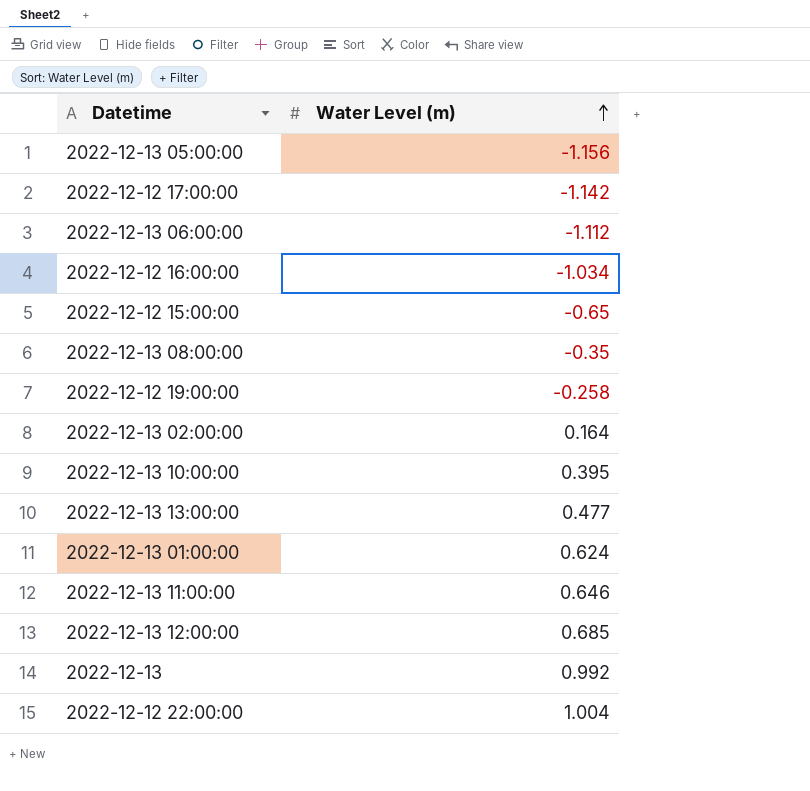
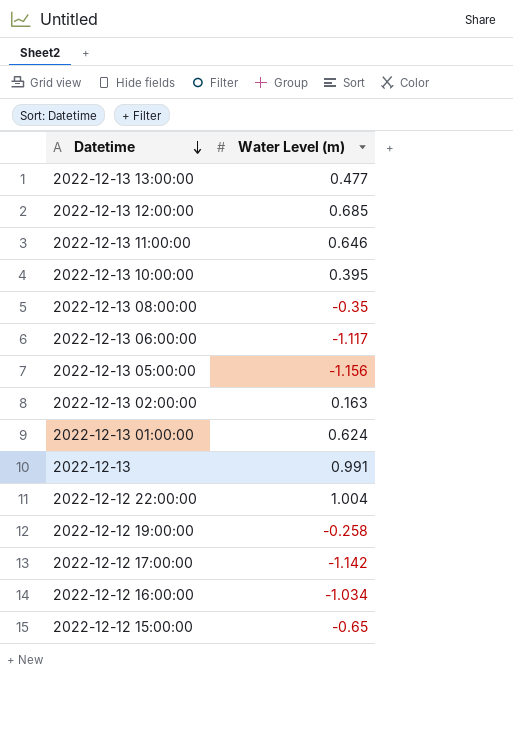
row order: Water Level (m) ascending -> Datetime descending
2022-12-13 06:00:00 | Water Level (m): -1.112 -> -1.117
2022-12-13 02:00:00 | Water Level (m): 0.164 -> 0.163
2022-12-13 | Water Level (m): 0.992 -> 0.991

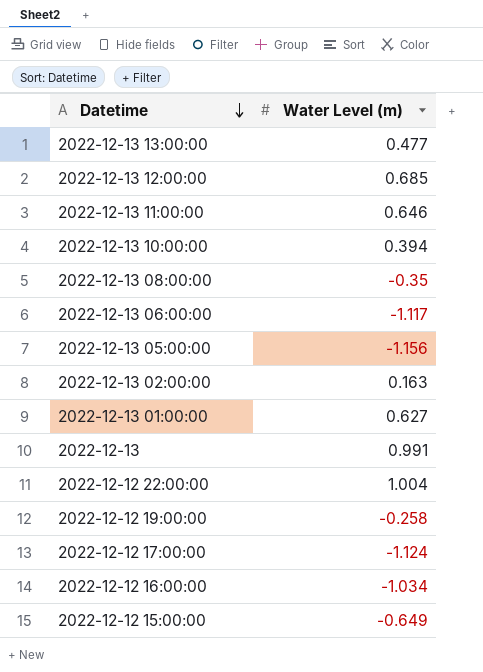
2022-12-13 10:00:00 | Water Level (m): 0.395 -> 0.394
2022-12-13 01:00:00 | Water Level (m): 0.624 -> 0.627
2022-12-12 17:00:00 | Water Level (m): -1.142 -> -1.124
2022-12-12 15:00:00 | Water Level (m): -0.65 -> -0.649

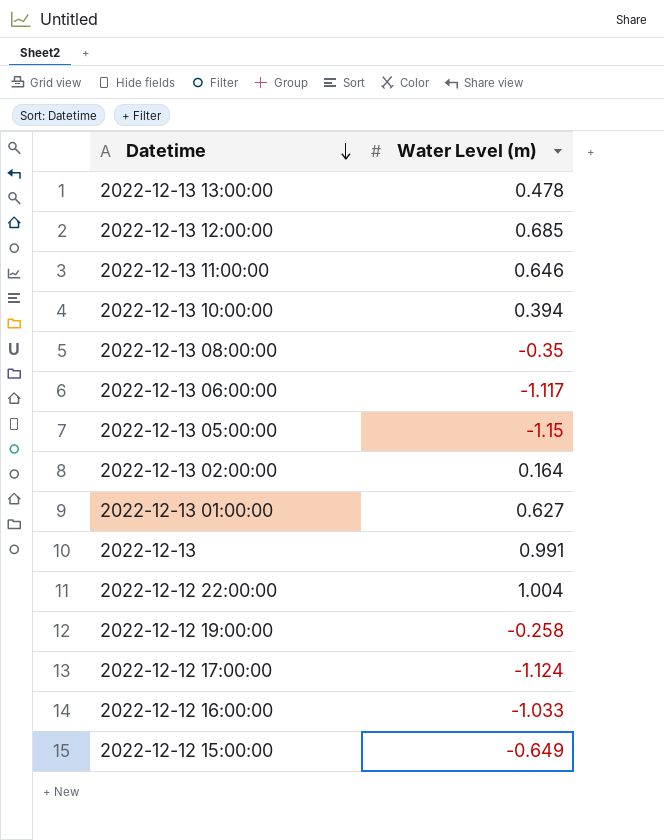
2022-12-13 13:00:00 | Water Level (m): 0.477 -> 0.478
2022-12-13 05:00:00 | Water Level (m): -1.156 -> -1.15
2022-12-13 02:00:00 | Water Level (m): 0.163 -> 0.164
2022-12-12 16:00:00 | Water Level (m): -1.034 -> -1.033

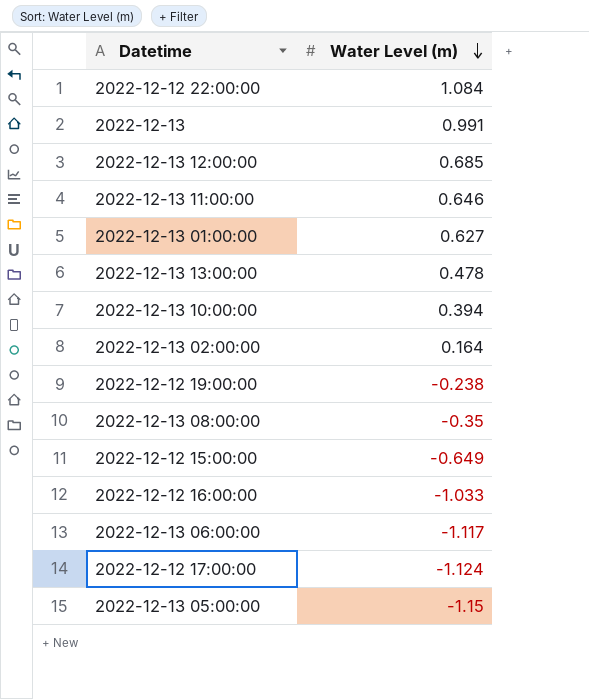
row order: Datetime descending -> Water Level (m) descending
2022-12-12 22:00:00 | Water Level (m): 1.004 -> 1.084
2022-12-12 19:00:00 | Water Level (m): -0.258 -> -0.238

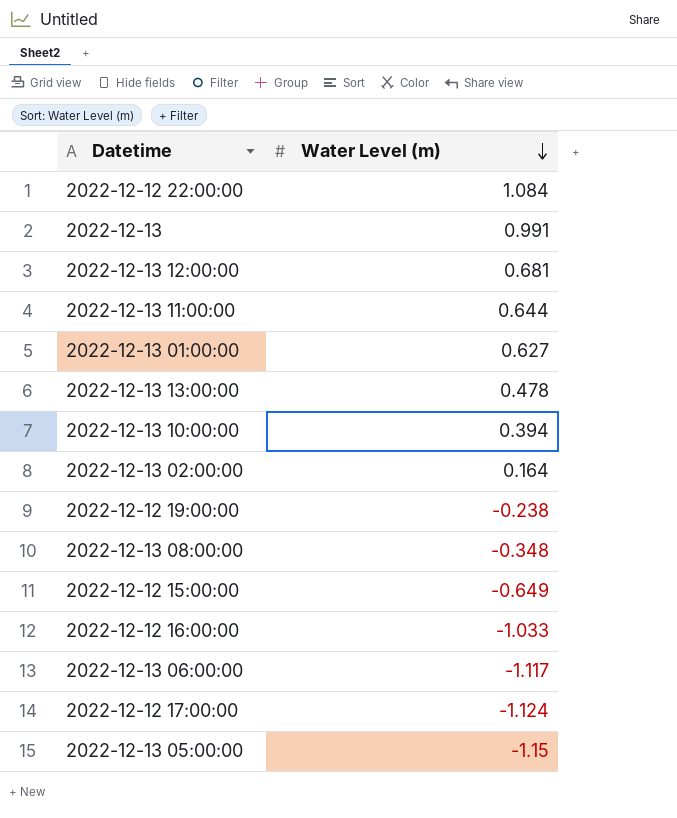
2022-12-13 12:00:00 | Water Level (m): 0.685 -> 0.681
2022-12-13 11:00:00 | Water Level (m): 0.646 -> 0.644
2022-12-13 08:00:00 | Water Level (m): -0.35 -> -0.348

